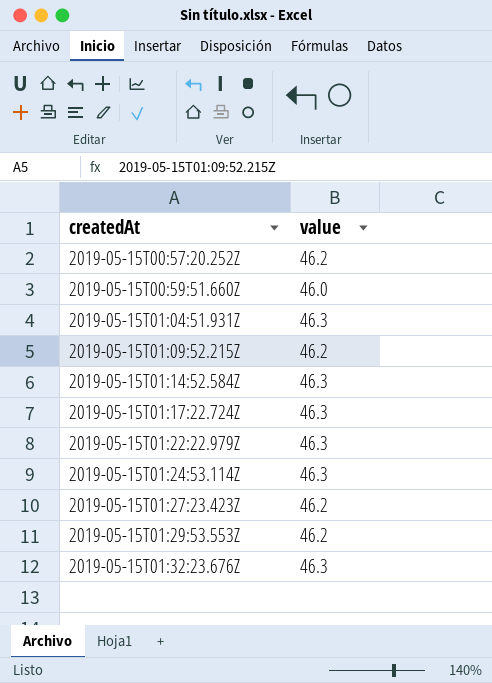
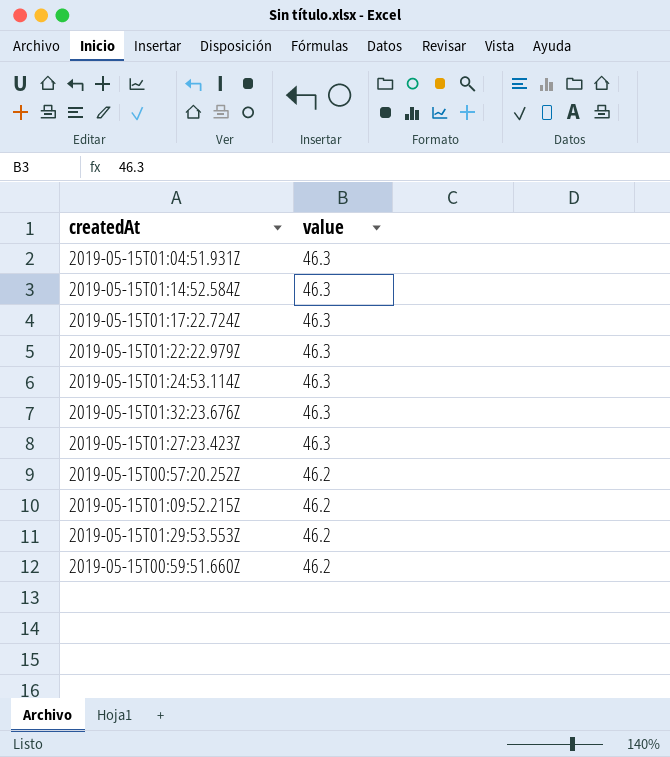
row order: createdAt ascending -> value descending
2019-05-15T01:27:23.423Z | value: 46.2 -> 46.3
2019-05-15T00:59:51.660Z | value: 46.0 -> 46.2

